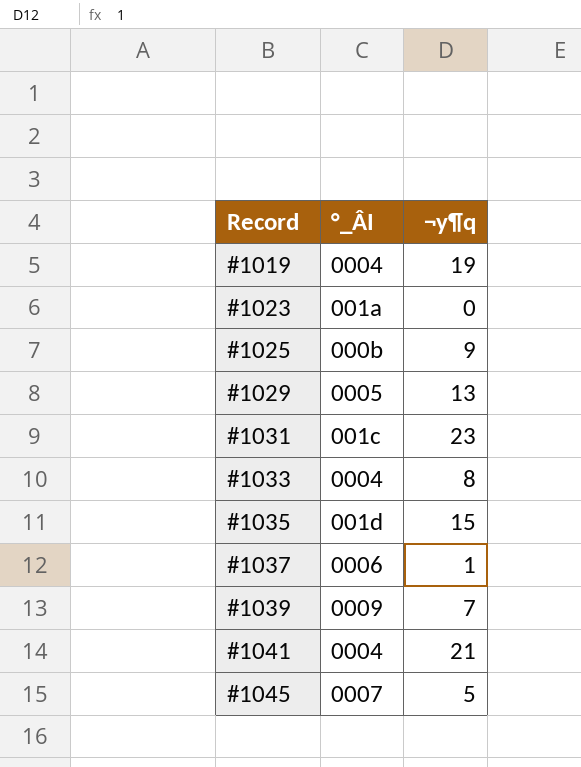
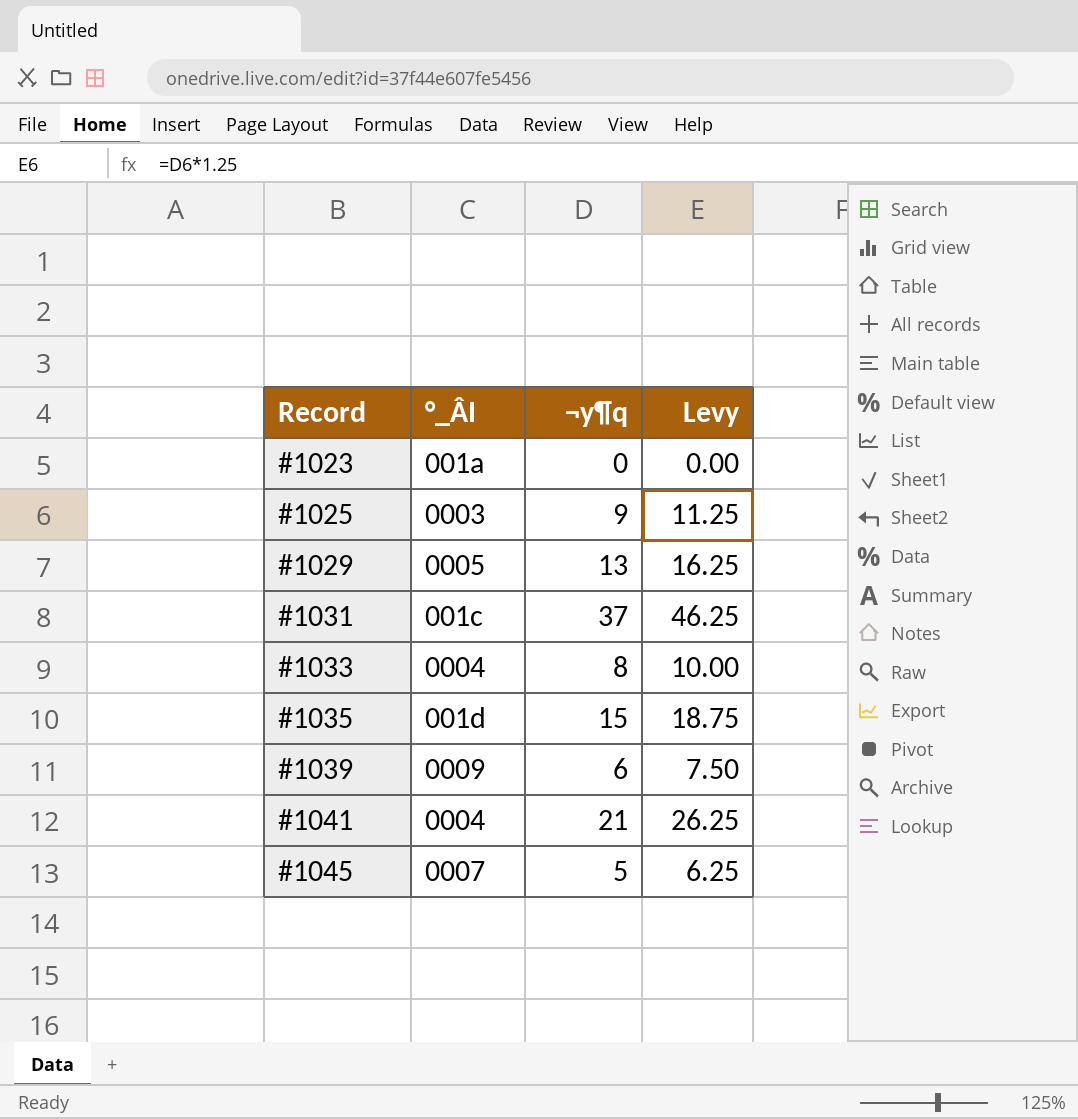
column Levy | formula: none -> [¬y¶q] * 1.25
row #1019: 0004 | 19 -> none
row #1037: 0006 | 1 -> none
#1025 | °_ÂI: 000b -> 0003
#1031 | ¬y¶q: 23 -> 37
#1039 | ¬y¶q: 7 -> 6

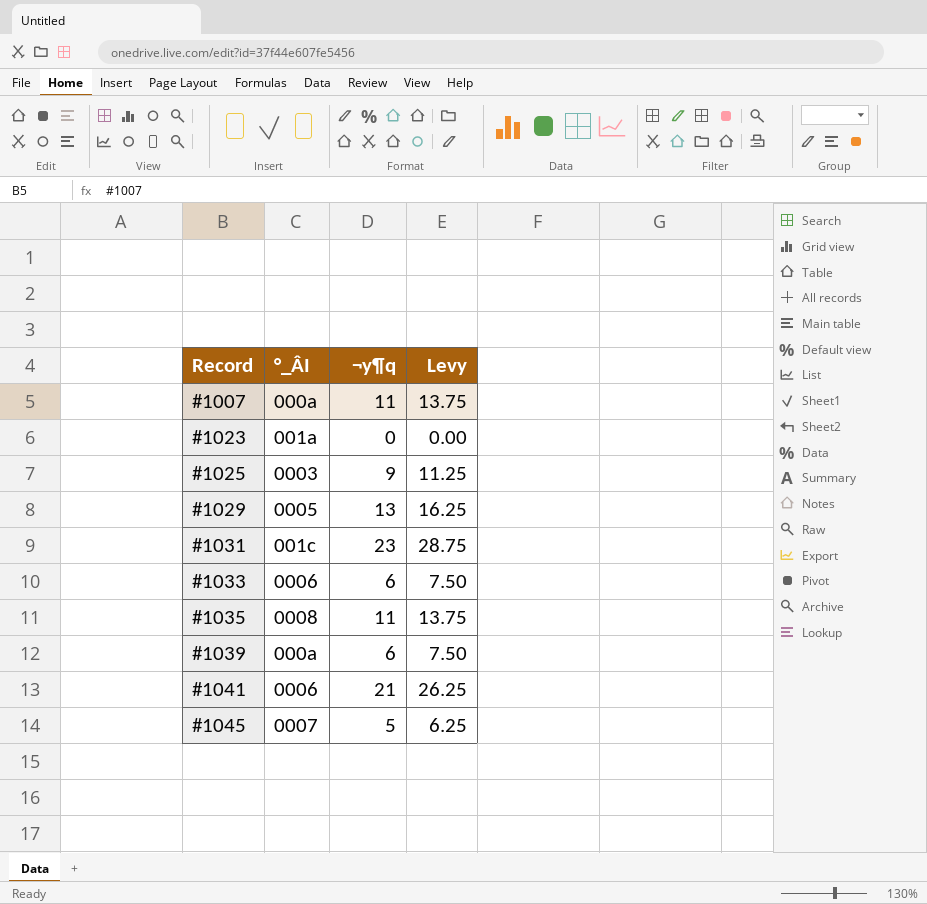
row #1007: none -> 000a | 11 | 13.75
#1031 | ¬y¶q: 37 -> 23
#1031 | Levy: 46.25 -> 28.75
#1033 | °_ÂI: 0004 -> 0006
#1033 | ¬y¶q: 8 -> 6
#1033 | Levy: 10.00 -> 7.50
#1035 | °_ÂI: 001d -> 0008
#1035 | ¬y¶q: 15 -> 11
#1035 | Levy: 18.75 -> 13.75
#1039 | °_ÂI: 0009 -> 000a
#1041 | °_ÂI: 0004 -> 0006

